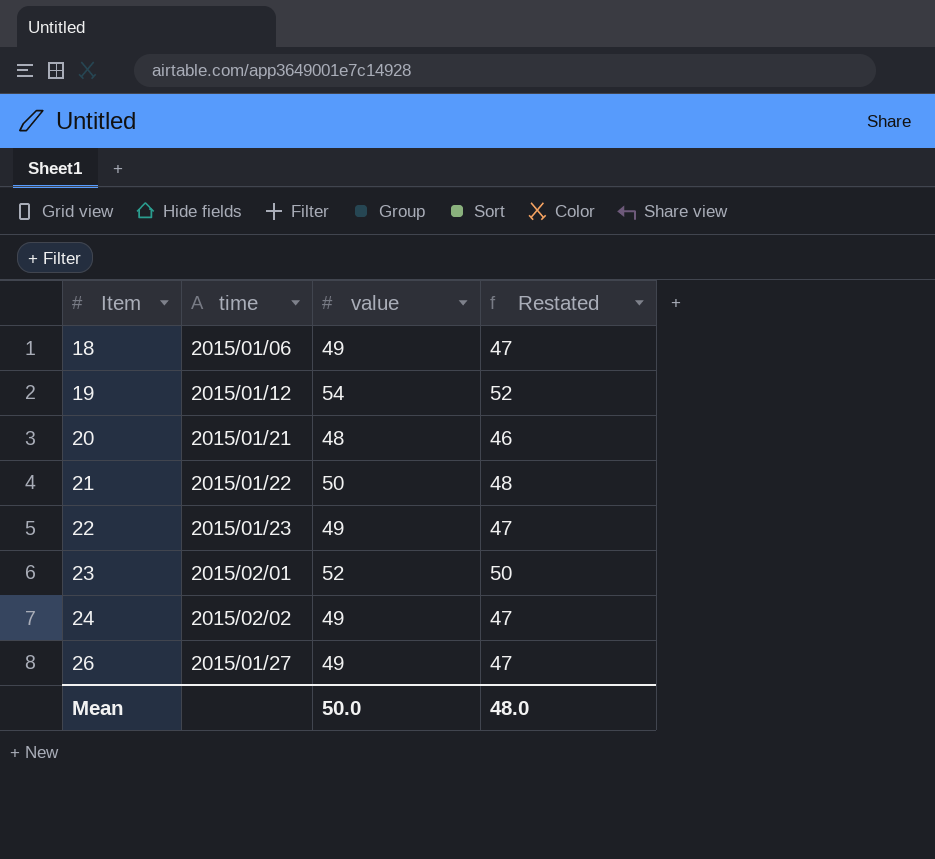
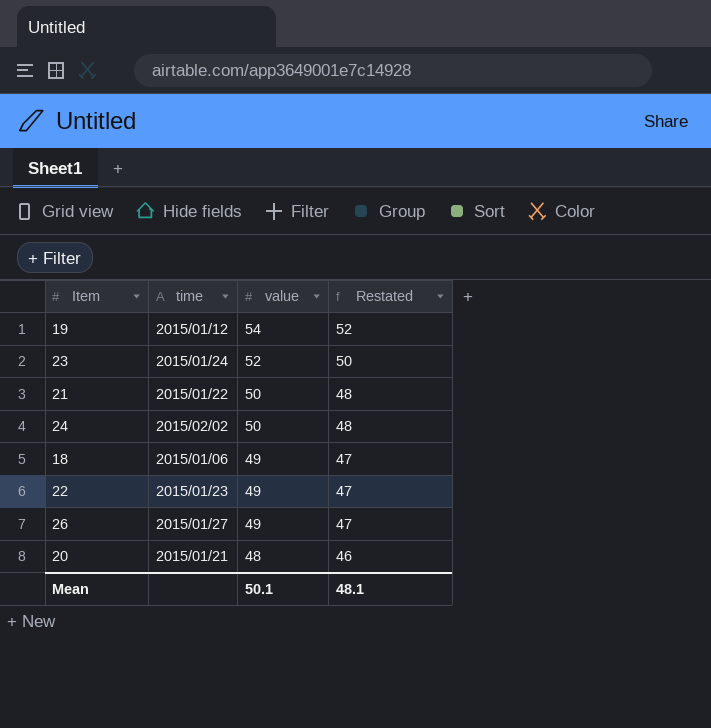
row order: Item ascending -> value descending
23 | time: 2015/02/01 -> 2015/01/24
24 | value: 49 -> 50
24 | Restated: 47 -> 48
Mean | value: 50.0 -> 50.1
Mean | Restated: 48.0 -> 48.1

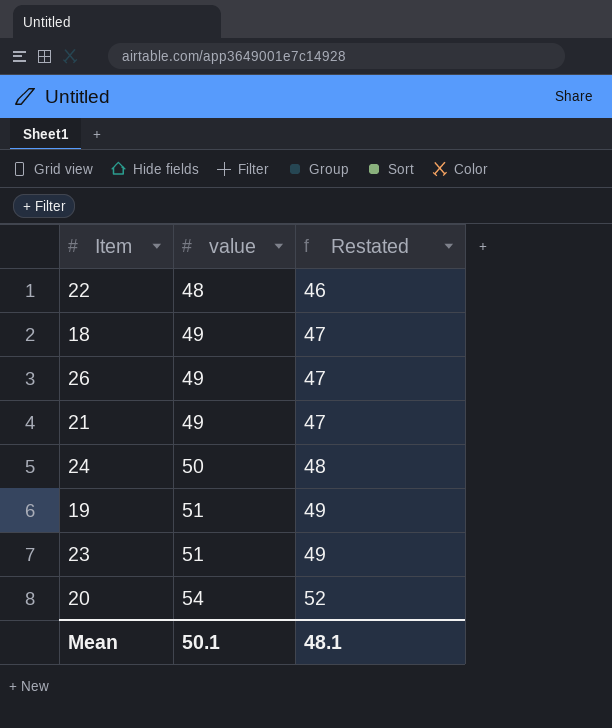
row order: value descending -> value ascending
column time | position: 2 -> none
22 | value: 49 -> 48
22 | Restated: 47 -> 46
21 | value: 50 -> 49
21 | Restated: 48 -> 47
19 | value: 54 -> 51
19 | Restated: 52 -> 49
23 | value: 52 -> 51
23 | Restated: 50 -> 49
20 | value: 48 -> 54
20 | Restated: 46 -> 52

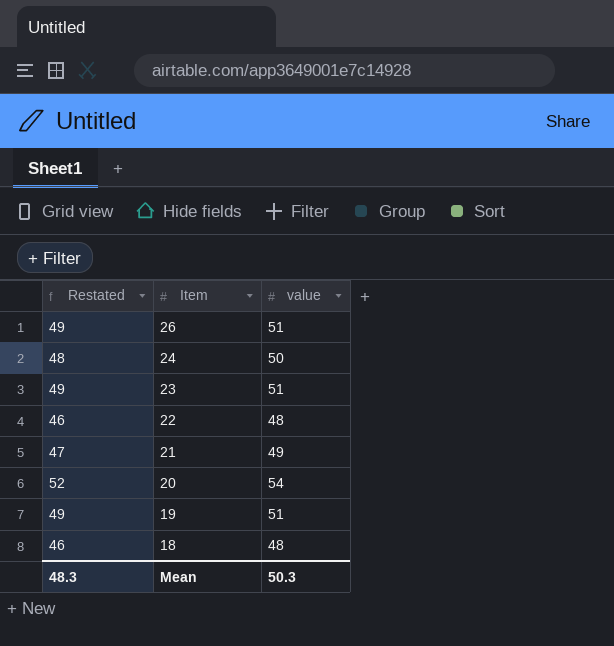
row order: value ascending -> Item descending
column Restated | position: 3 -> 1
26 | Restated: 47 -> 49
26 | value: 49 -> 51
18 | Restated: 47 -> 46
18 | value: 49 -> 48
Mean | Restated: 48.1 -> 48.3
Mean | value: 50.1 -> 50.3

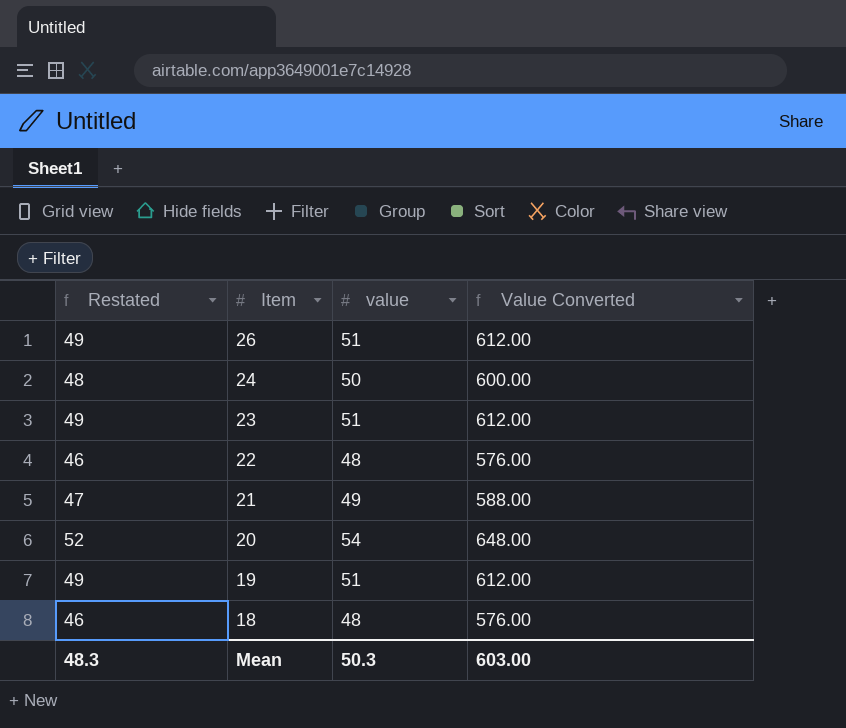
column Value Converted | formula: none -> [value] * 12

